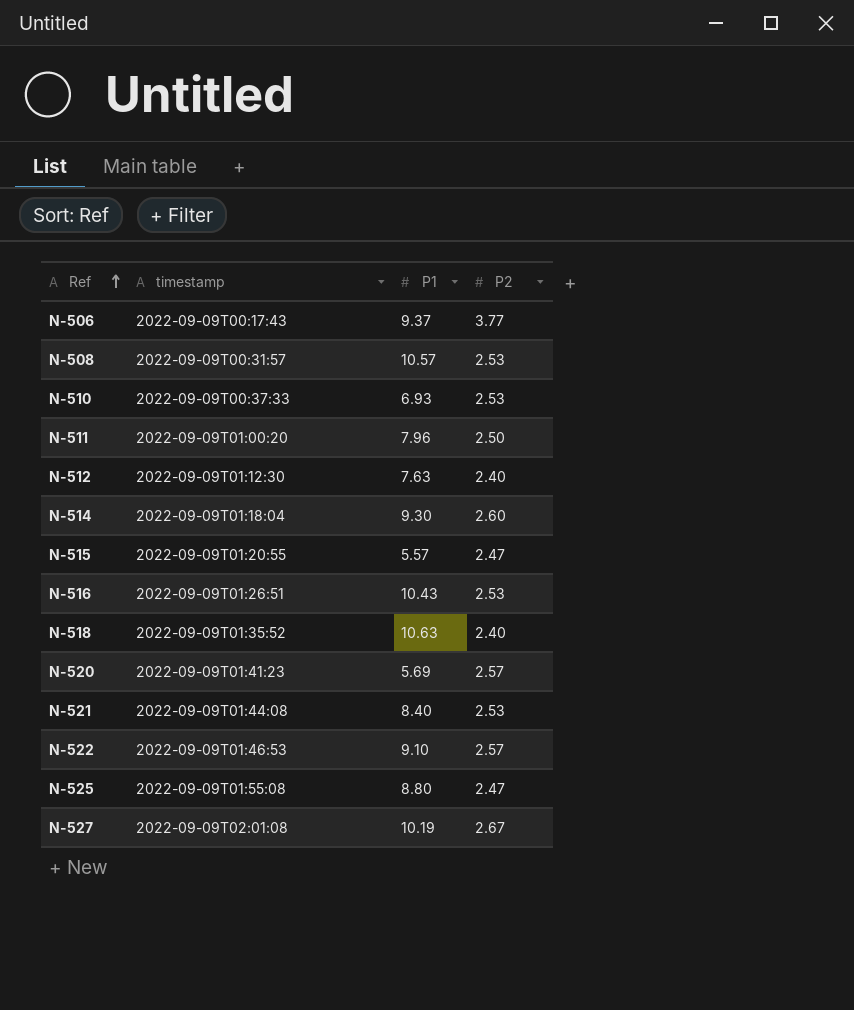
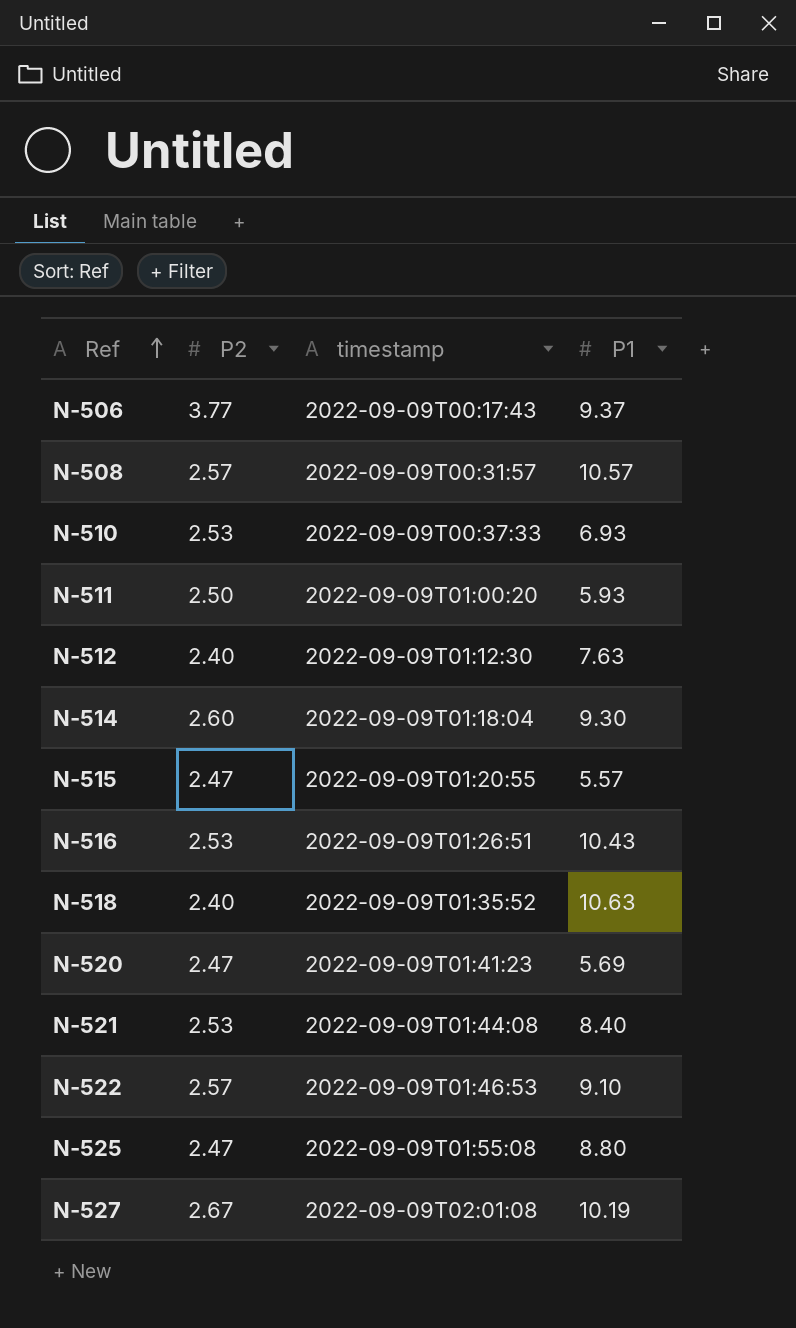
column P2 | position: 4 -> 2
N-508 | P2: 2.53 -> 2.57
N-511 | P1: 7.96 -> 5.93
N-520 | P2: 2.57 -> 2.47

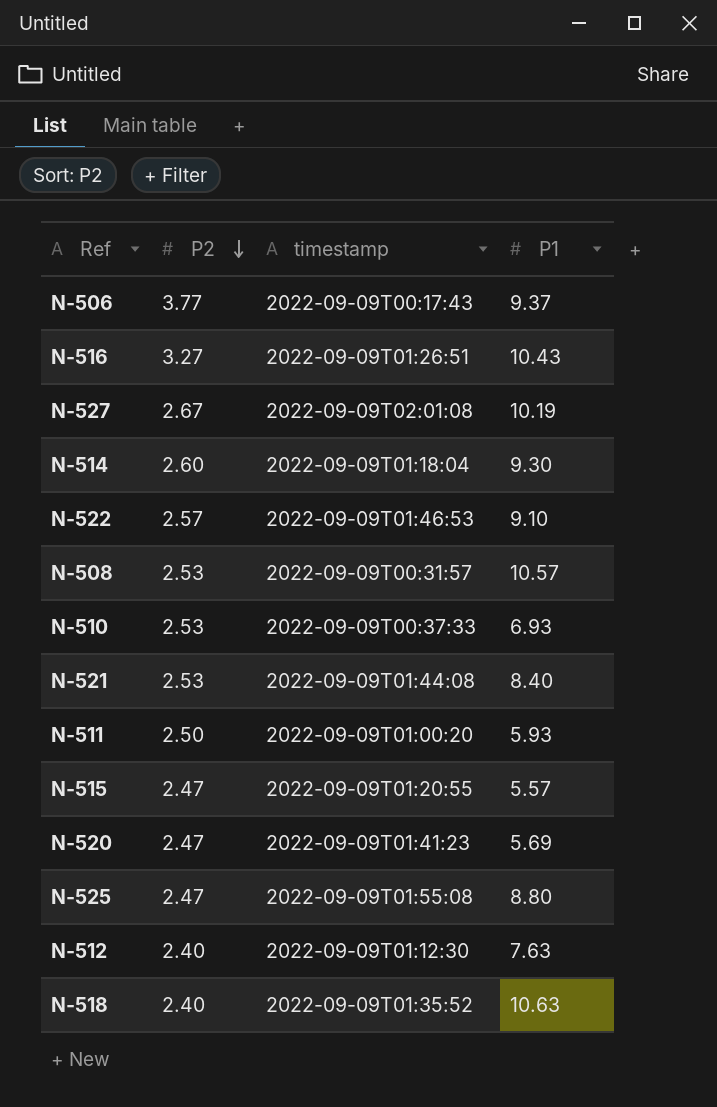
row order: Ref ascending -> P2 descending
N-516 | P2: 2.53 -> 3.27
N-508 | P2: 2.57 -> 2.53

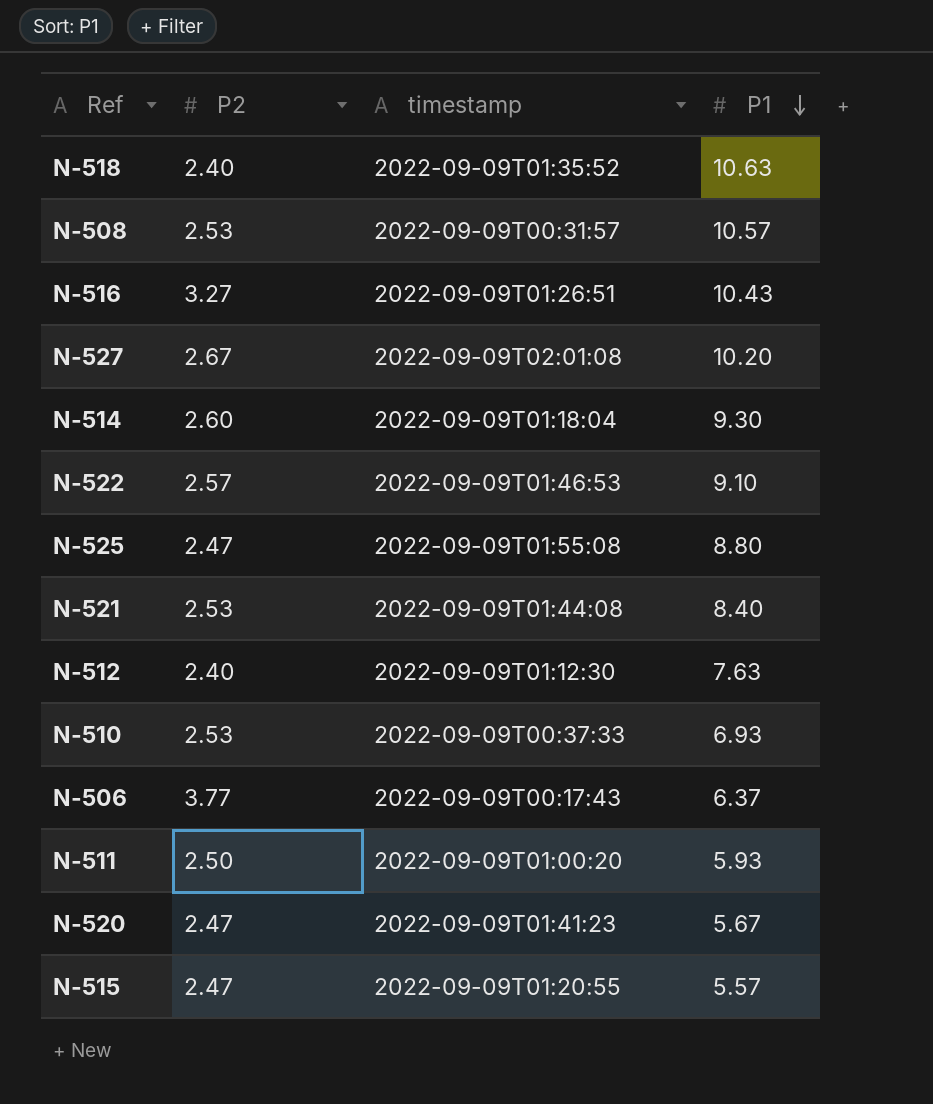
row order: P2 descending -> P1 descending
N-527 | P1: 10.19 -> 10.20
N-506 | P1: 9.37 -> 6.37
N-520 | P1: 5.69 -> 5.67

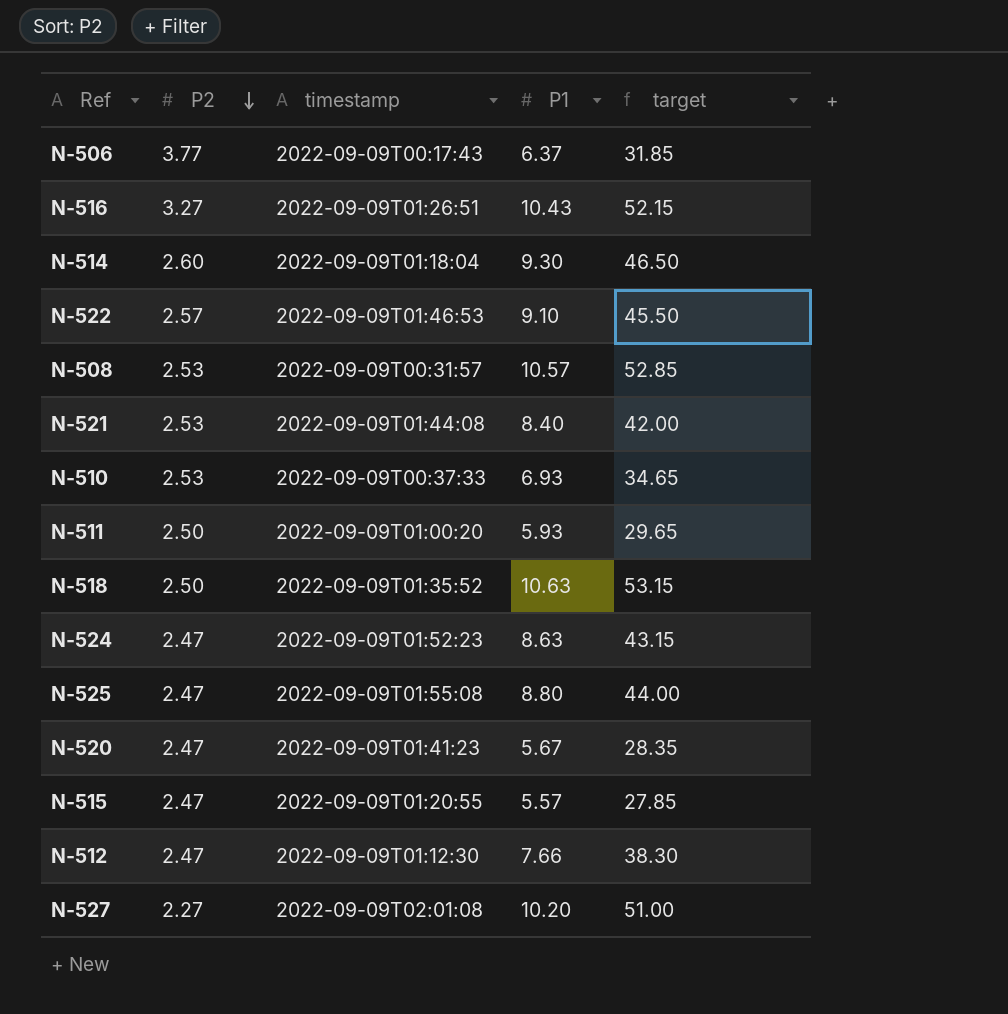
row order: P1 descending -> P2 descending
column target | formula: none -> [P1] * 5
N-518 | P2: 2.40 -> 2.50
row N-524: none -> 2.47 | 2022-09-09T01:52:23 | 8.63 | 43.15
N-512 | P2: 2.40 -> 2.47
N-512 | P1: 7.63 -> 7.66
N-527 | P2: 2.67 -> 2.27

